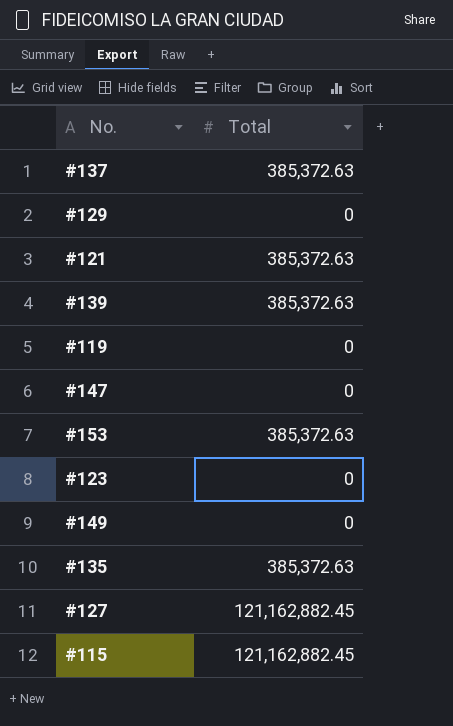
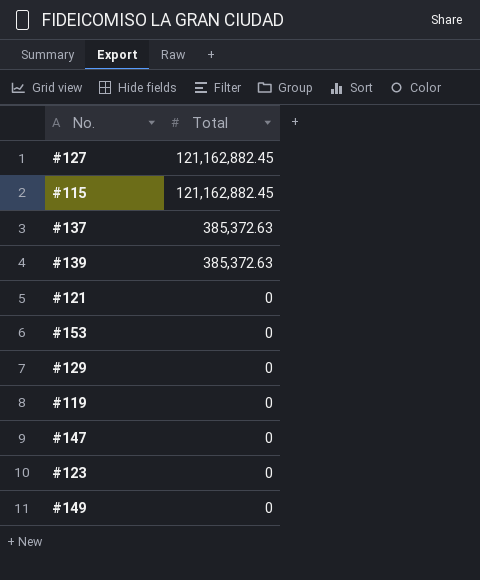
row order: none -> Total descending
row #135: 385,372.63 -> none
#121 | Total: 385,372.63 -> 0
#153 | Total: 385,372.63 -> 0

